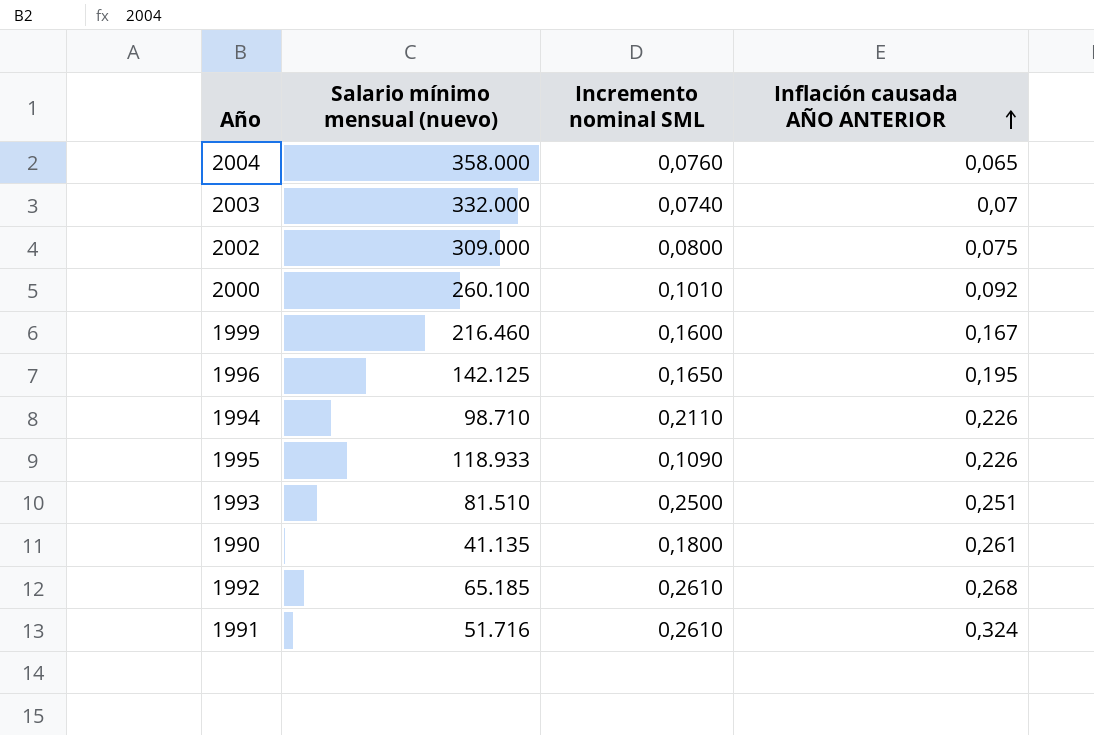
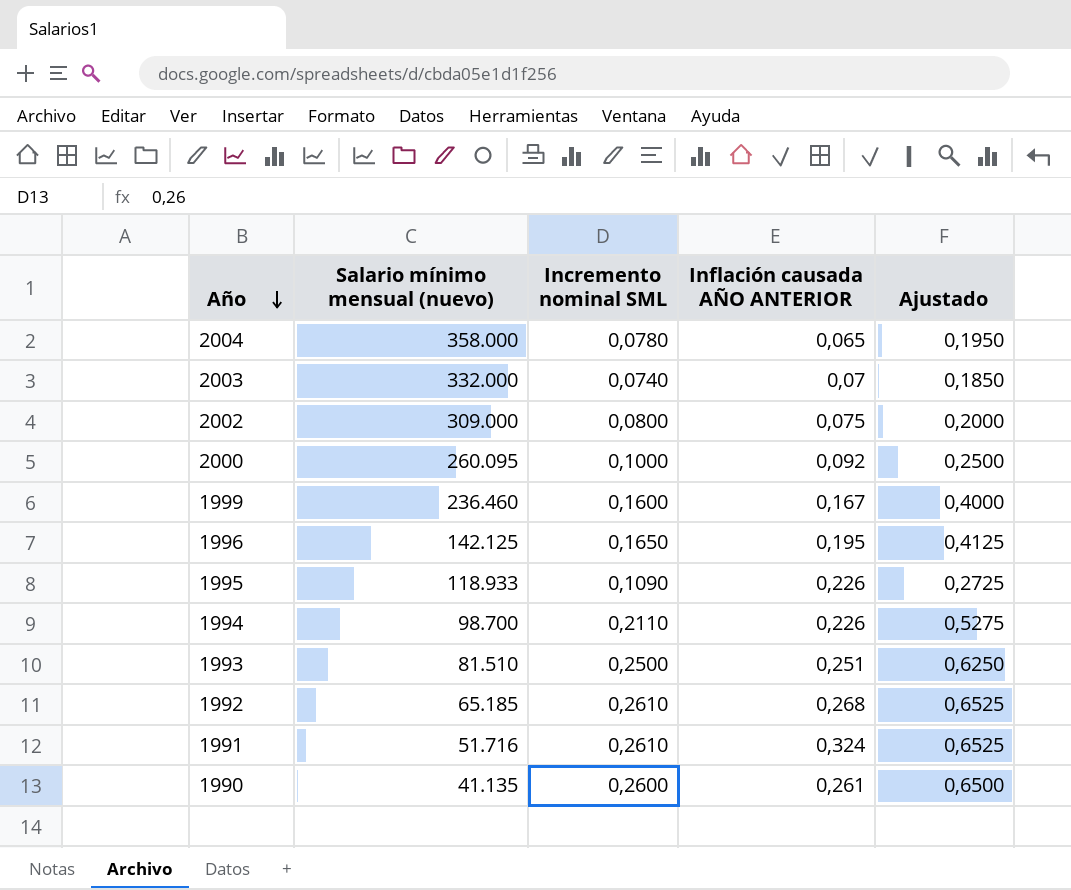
row order: Inflación causada AÑO ANTERIOR ascending -> Año descending
column Ajustado | formula: none -> [Incremento nominal SML] * 2,5
2004 | Incremento nominal SML: 0,0760 -> 0,0780
2000 | Salario mínimo mensual (nuevo): 260.100 -> 260.095
2000 | Incremento nominal SML: 0,1010 -> 0,1000
1999 | Salario mínimo mensual (nuevo): 216.460 -> 236.460
1994 | Salario mínimo mensual (nuevo): 98.710 -> 98.700
1990 | Incremento nominal SML: 0,1800 -> 0,2600

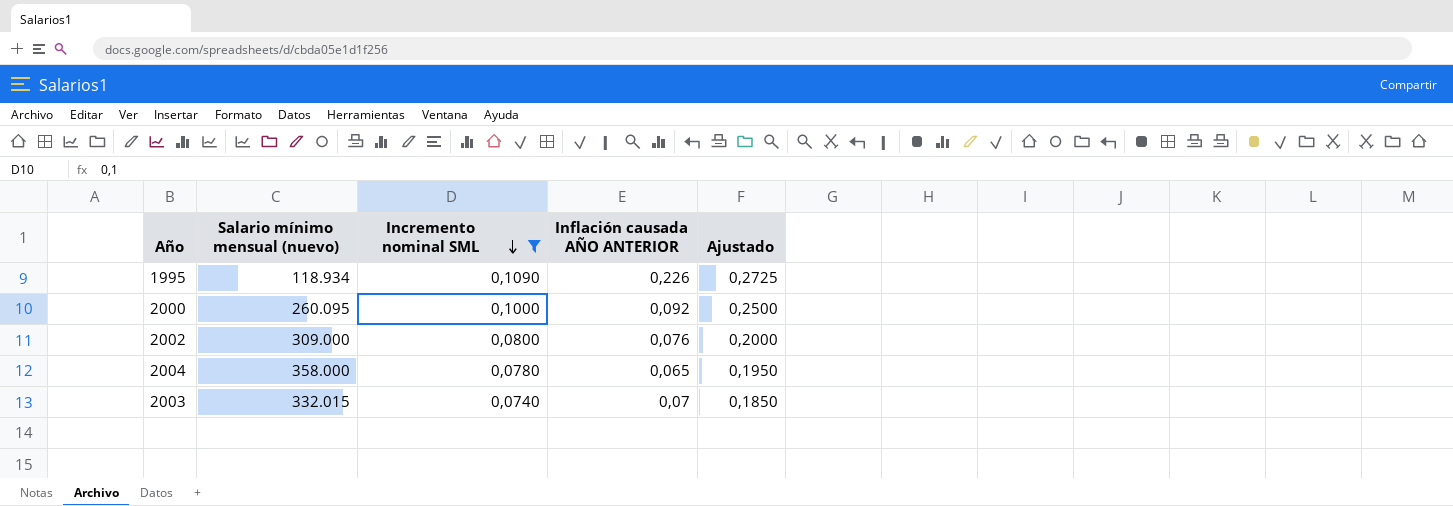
filter: none -> Incremento nominal SML <= 0,1090
row order: Año descending -> Incremento nominal SML descending
1995 | Salario mínimo mensual (nuevo): 118.933 -> 118.934
2002 | Inflación causada AÑO ANTERIOR: 0,075 -> 0,076
2003 | Salario mínimo mensual (nuevo): 332.000 -> 332.015

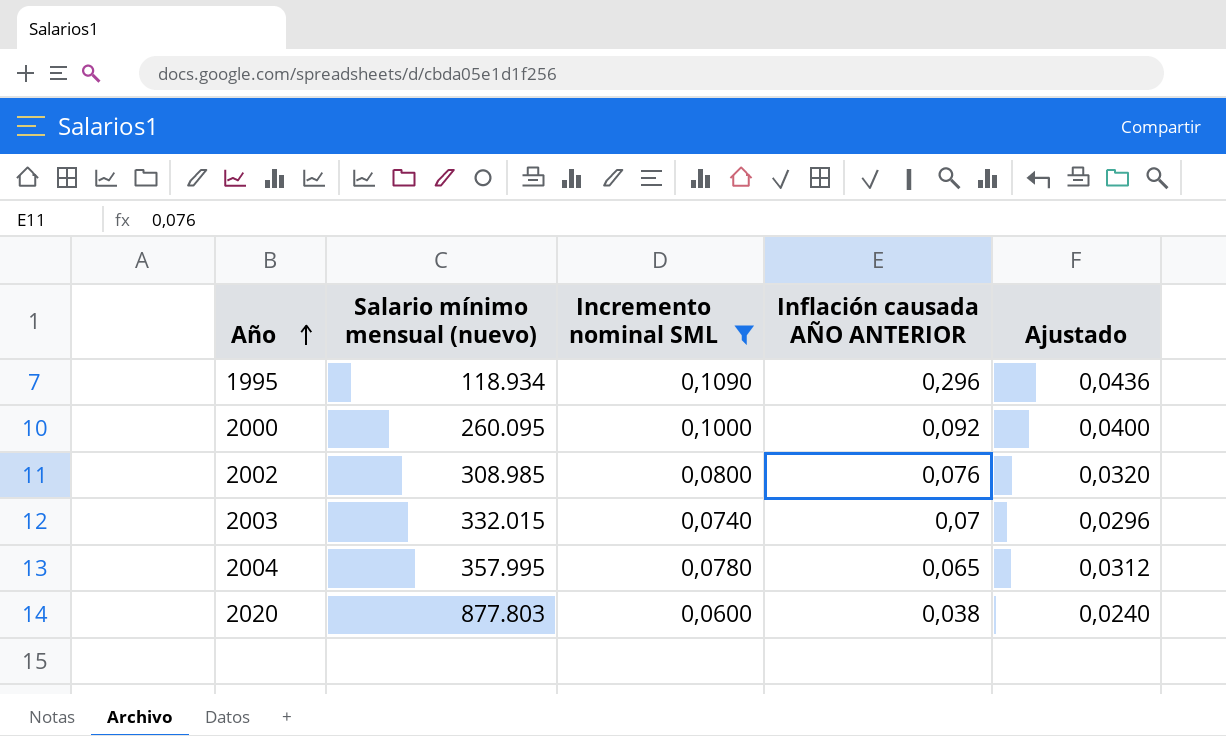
row order: Incremento nominal SML descending -> Año ascending
column Ajustado | formula: [Incremento nominal SML] * 2,5 -> [Incremento nominal SML] * 0,4
1995 | Inflación causada AÑO ANTERIOR: 0,226 -> 0,296
2002 | Salario mínimo mensual (nuevo): 309.000 -> 308.985
2004 | Salario mínimo mensual (nuevo): 358.000 -> 357.995
row 2020: none -> 877.803 | 0,0600 | 0,038 | 0,0240

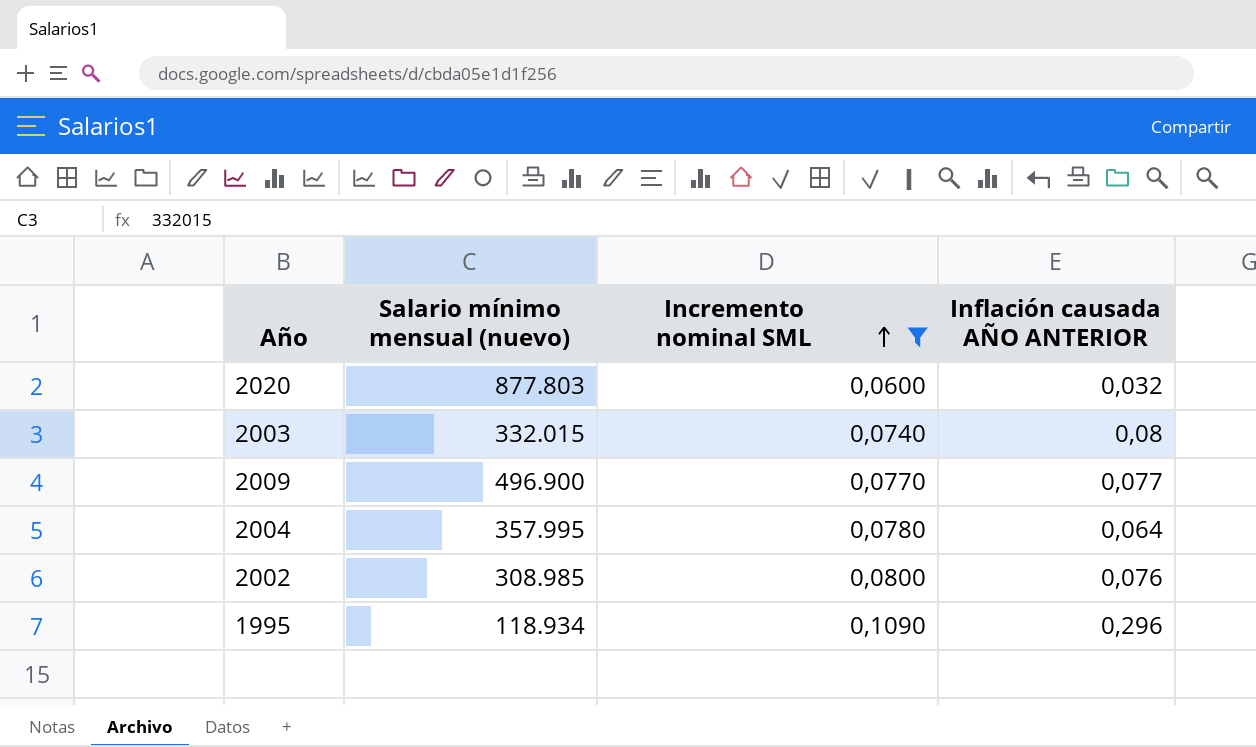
row order: Año ascending -> Incremento nominal SML ascending
column Ajustado | formula: [Incremento nominal SML] * 0,4 -> none
row 2000: 260.095 | 0,1000 | 0,092 | 0,0400 -> none
2020 | Inflación causada AÑO ANTERIOR: 0,038 -> 0,032
2003 | Inflación causada AÑO ANTERIOR: 0,07 -> 0,08
row 2009: none -> 496.900 | 0,0770 | 0,077
2004 | Inflación causada AÑO ANTERIOR: 0,065 -> 0,064

